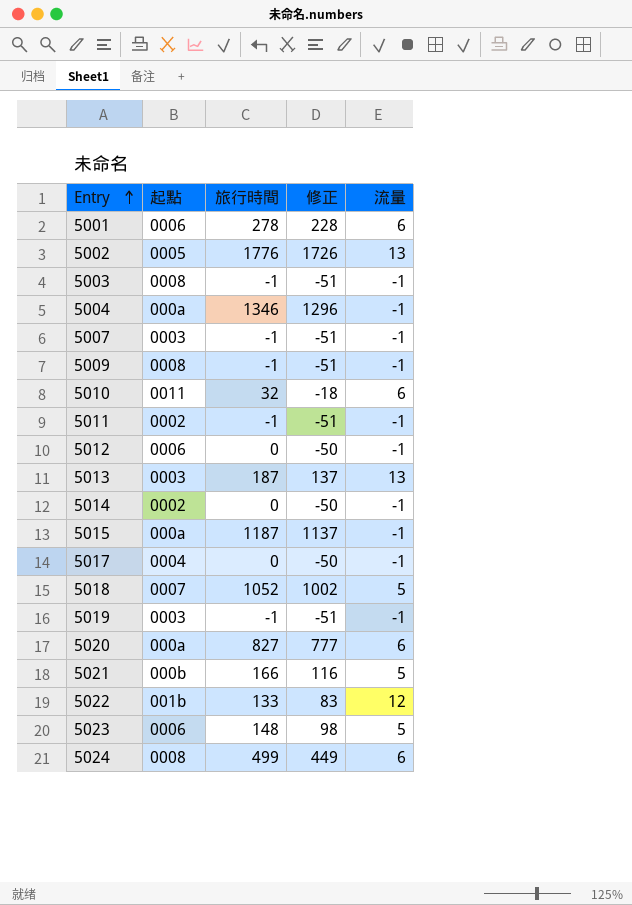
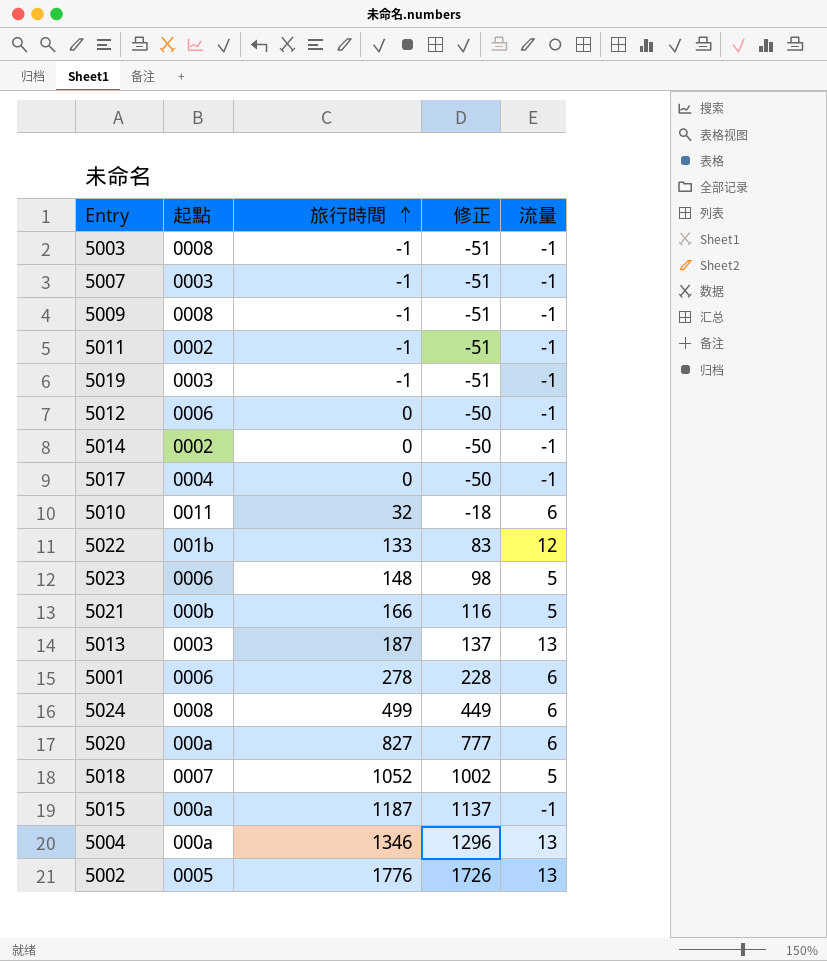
row order: Entry ascending -> 旅行時間 ascending
5004 | 流量: -1 -> 13

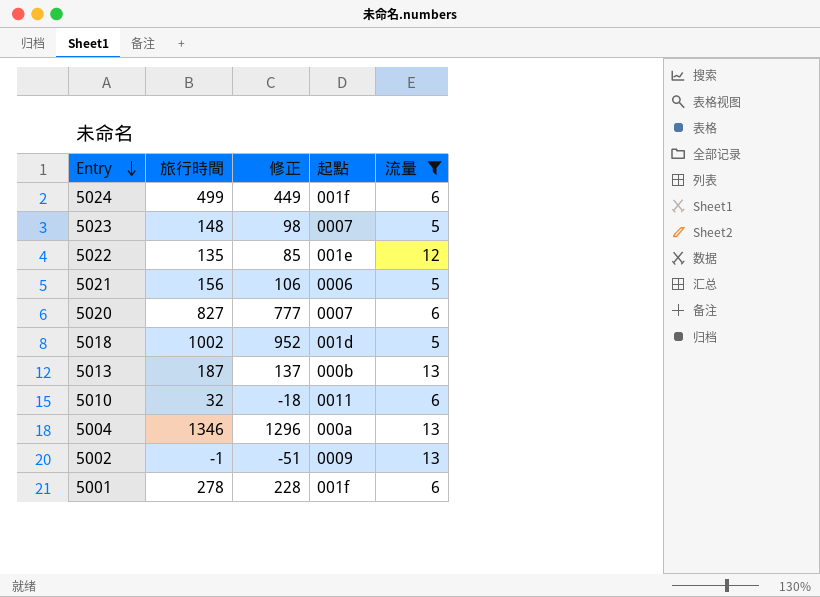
filter: none -> 流量 != -1
row order: 旅行時間 ascending -> Entry descending
column 起點 | position: 2 -> 4
5024 | 起點: 0008 -> 001f
5023 | 起點: 0006 -> 0007
5022 | 旅行時間: 133 -> 135
5022 | 修正: 83 -> 85
5022 | 起點: 001b -> 001e
5021 | 旅行時間: 166 -> 156
5021 | 修正: 116 -> 106
5021 | 起點: 000b -> 0006
5020 | 起點: 000a -> 0007
5018 | 旅行時間: 1052 -> 1002
5018 | 修正: 1002 -> 952
5018 | 起點: 0007 -> 001d
5013 | 起點: 0003 -> 000b
5002 | 旅行時間: 1776 -> -1
5002 | 修正: 1726 -> -51
5002 | 起點: 0005 -> 0009
5001 | 起點: 0006 -> 001f

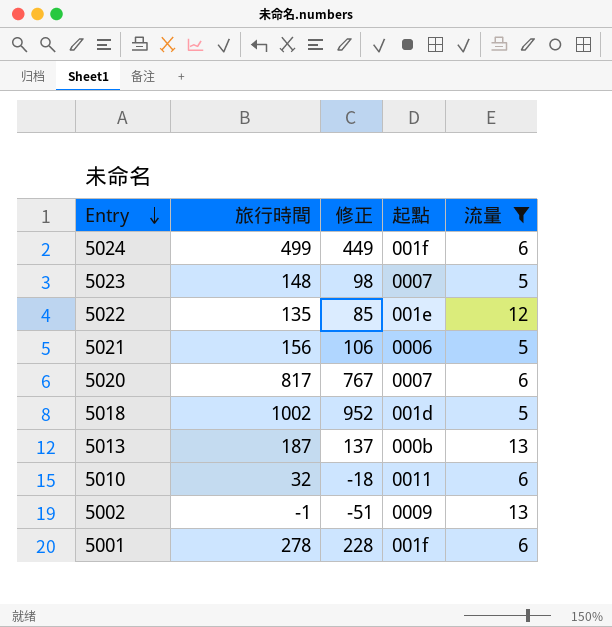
row 5004: 1346 | 1296 | 000a | 13 -> none
5020 | 旅行時間: 827 -> 817
5020 | 修正: 777 -> 767

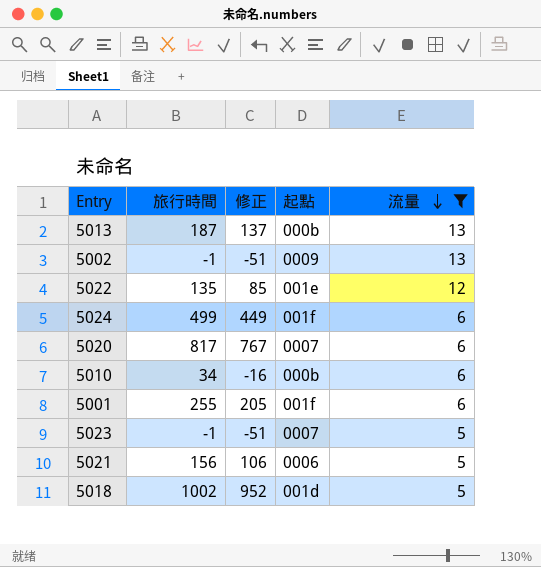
row order: Entry descending -> 流量 descending
5010 | 旅行時間: 32 -> 34
5010 | 修正: -18 -> -16
5010 | 起點: 0011 -> 000b
5001 | 旅行時間: 278 -> 255
5001 | 修正: 228 -> 205
5023 | 旅行時間: 148 -> -1
5023 | 修正: 98 -> -51

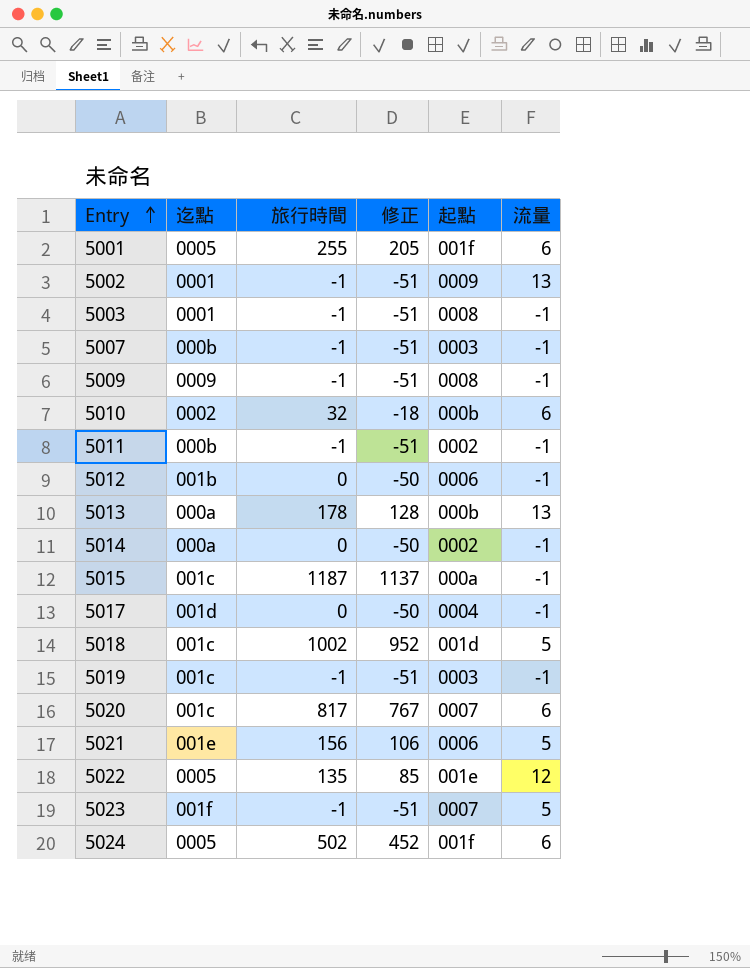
filter: 流量 != -1 -> none
row order: 流量 descending -> Entry ascending
column 迄點 | position: none -> 2
5010 | 旅行時間: 34 -> 32
5010 | 修正: -16 -> -18
5013 | 旅行時間: 187 -> 178
5013 | 修正: 137 -> 128
5024 | 旅行時間: 499 -> 502
5024 | 修正: 449 -> 452

